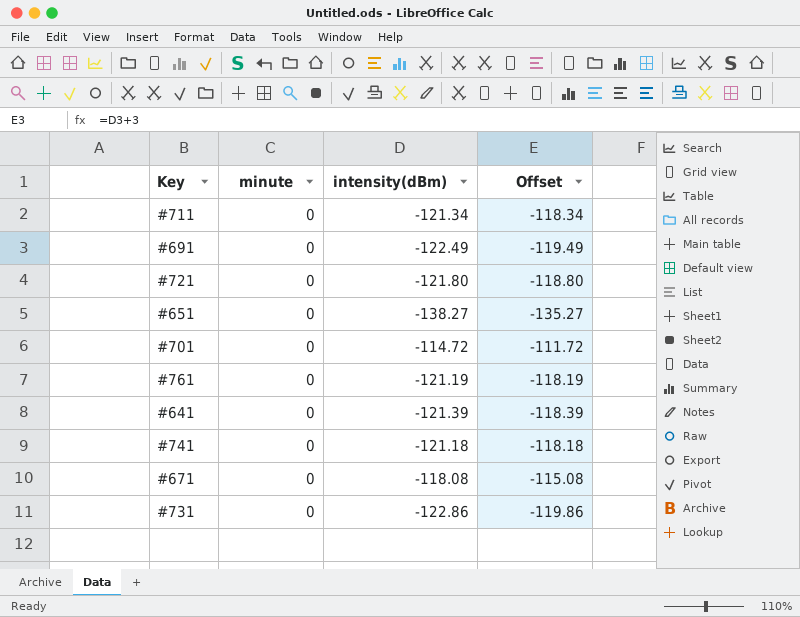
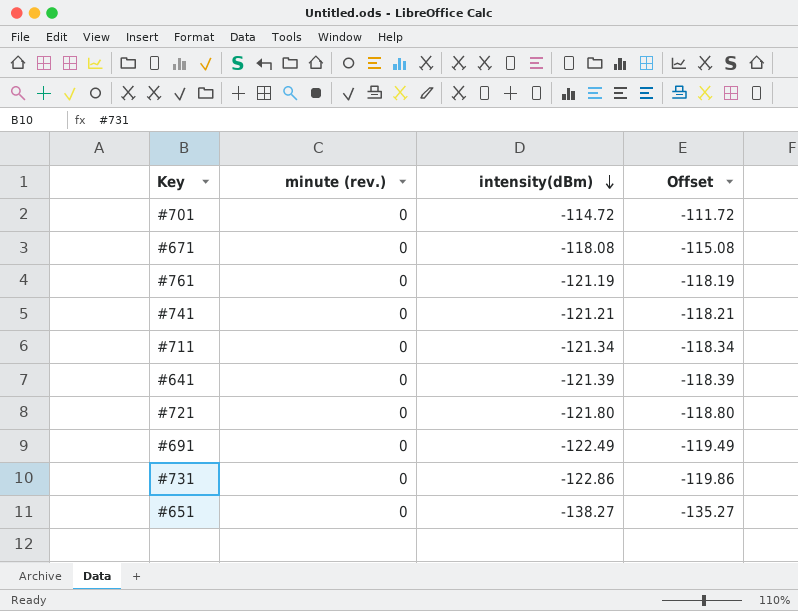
row order: none -> intensity(dBm) descending
column name: minute -> minute (rev.)
#741 | intensity(dBm): -121.18 -> -121.21
#741 | Offset: -118.18 -> -118.21

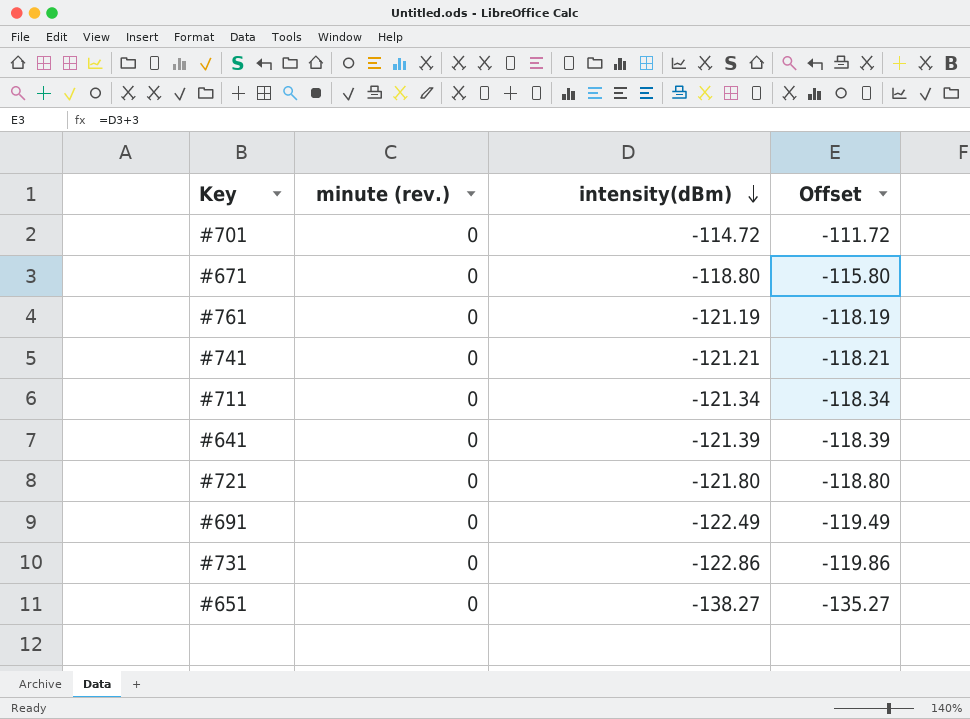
#671 | intensity(dBm): -118.08 -> -118.80
#671 | Offset: -115.08 -> -115.80

